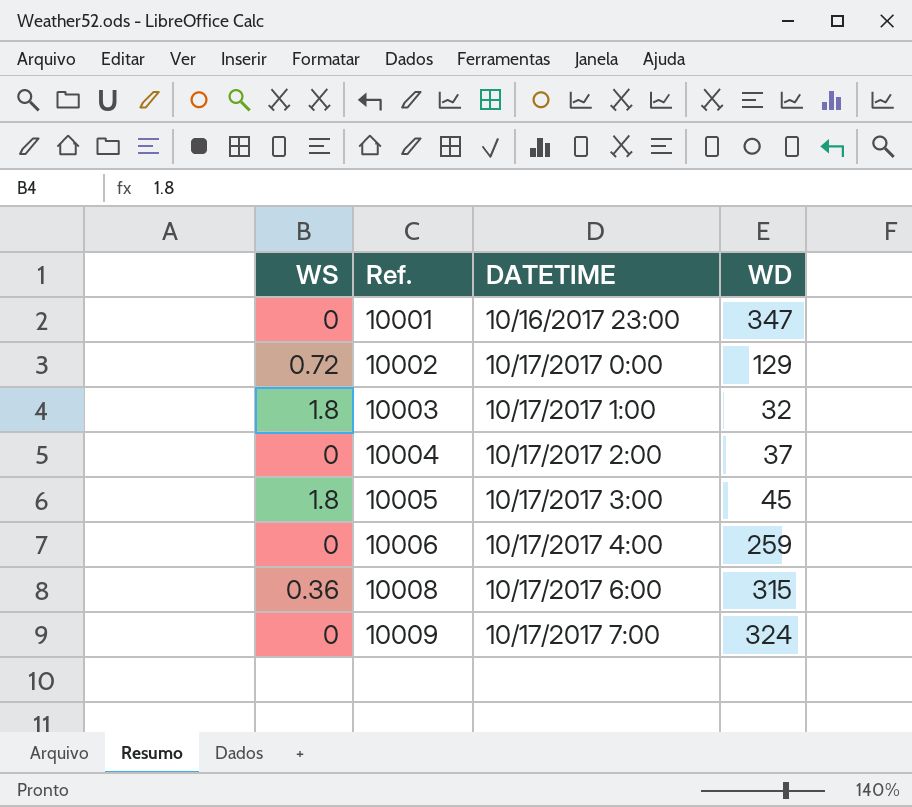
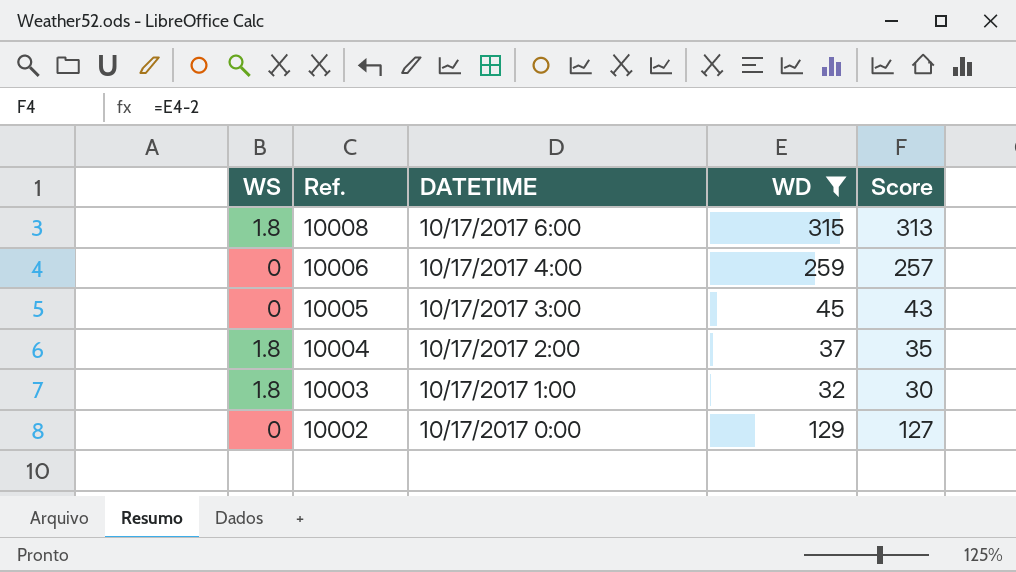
filter: none -> WD <= 315
row order: Ref. ascending -> Ref. descending
column Score | formula: none -> [WD] - 2
10008 | WS: 0.36 -> 1.8
10005 | WS: 1.8 -> 0
10004 | WS: 0 -> 1.8
10002 | WS: 0.72 -> 0

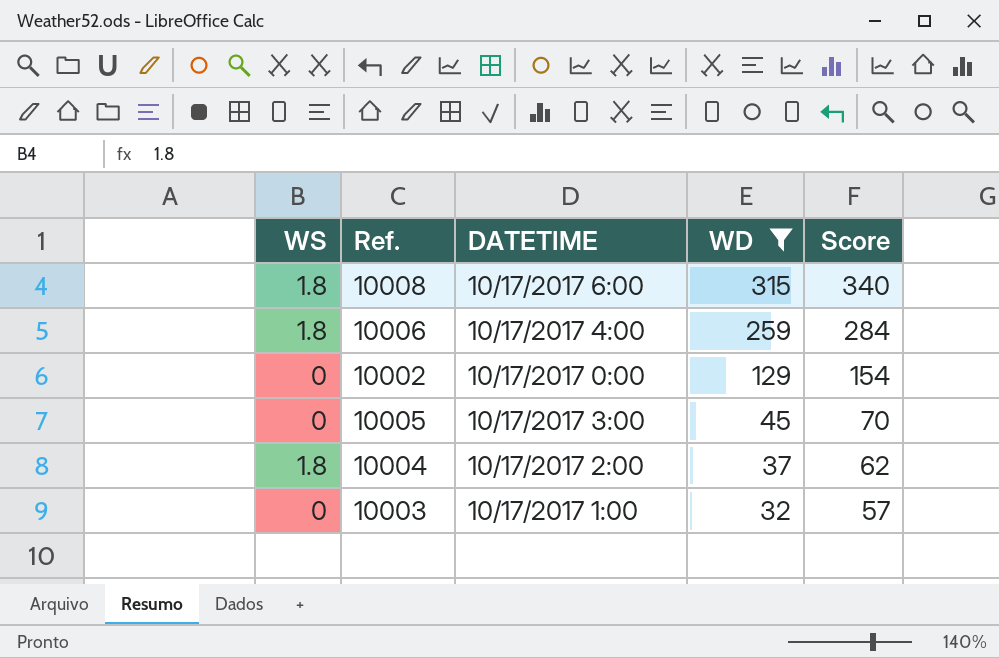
row order: Ref. descending -> WD descending
column Score | formula: [WD] - 2 -> [WD] + 25
10006 | WS: 0 -> 1.8
10003 | WS: 1.8 -> 0

